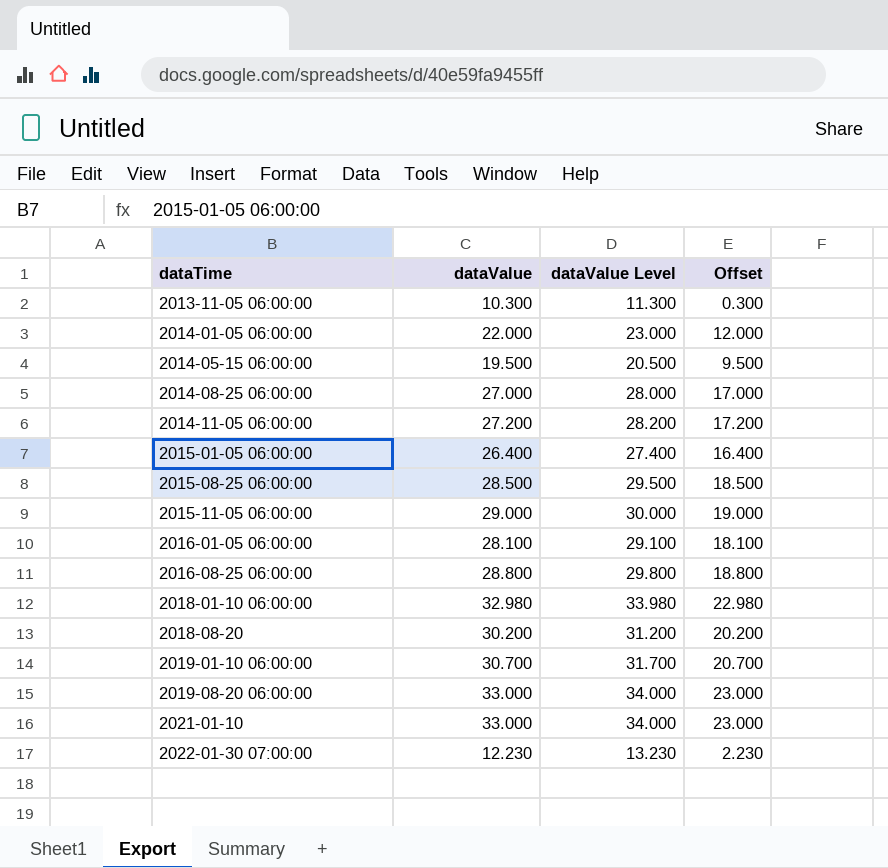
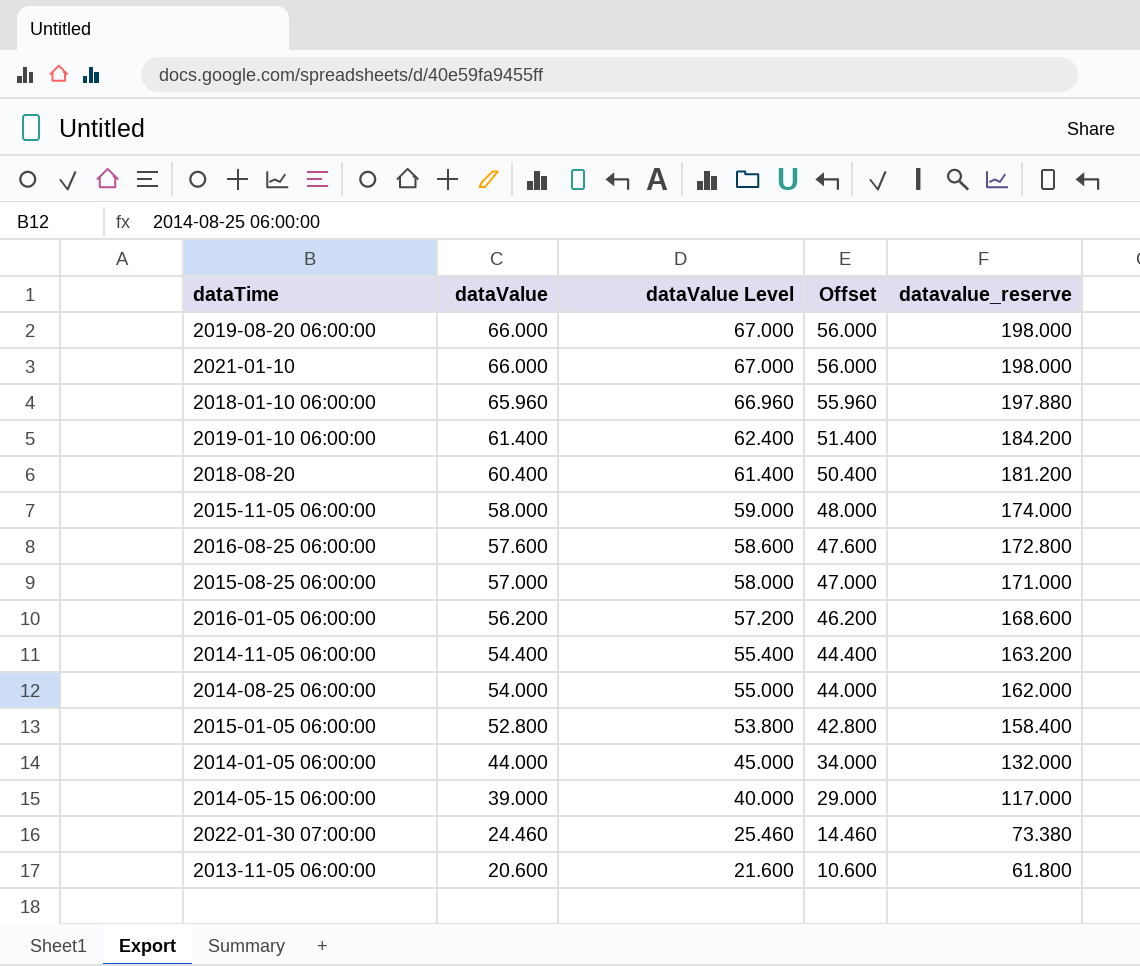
row order: dataTime ascending -> dataValue descending
column datavalue_reserve | formula: none -> [dataValue] * 3
2019-08-20 06:00:00 | dataValue: 33.000 -> 66.000
2019-08-20 06:00:00 | dataValue Level: 34.000 -> 67.000
2019-08-20 06:00:00 | Offset: 23.000 -> 56.000
2021-01-10 | dataValue: 33.000 -> 66.000
2021-01-10 | dataValue Level: 34.000 -> 67.000
2021-01-10 | Offset: 23.000 -> 56.000
2018-01-10 06:00:00 | dataValue: 32.980 -> 65.960
2018-01-10 06:00:00 | dataValue Level: 33.980 -> 66.960
2018-01-10 06:00:00 | Offset: 22.980 -> 55.960
2019-01-10 06:00:00 | dataValue: 30.700 -> 61.400
2019-01-10 06:00:00 | dataValue Level: 31.700 -> 62.400
2019-01-10 06:00:00 | Offset: 20.700 -> 51.400
2018-08-20 | dataValue: 30.200 -> 60.400
2018-08-20 | dataValue Level: 31.200 -> 61.400
2018-08-20 | Offset: 20.200 -> 50.400
2015-11-05 06:00:00 | dataValue: 29.000 -> 58.000
2015-11-05 06:00:00 | dataValue Level: 30.000 -> 59.000
2015-11-05 06:00:00 | Offset: 19.000 -> 48.000
2016-08-25 06:00:00 | dataValue: 28.800 -> 57.600
2016-08-25 06:00:00 | dataValue Level: 29.800 -> 58.600
2016-08-25 06:00:00 | Offset: 18.800 -> 47.600
2015-08-25 06:00:00 | dataValue: 28.500 -> 57.000
2015-08-25 06:00:00 | dataValue Level: 29.500 -> 58.000
2015-08-25 06:00:00 | Offset: 18.500 -> 47.000
2016-01-05 06:00:00 | dataValue: 28.100 -> 56.200
2016-01-05 06:00:00 | dataValue Level: 29.100 -> 57.200
2016-01-05 06:00:00 | Offset: 18.100 -> 46.200
2014-11-05 06:00:00 | dataValue: 27.200 -> 54.400
2014-11-05 06:00:00 | dataValue Level: 28.200 -> 55.400
2014-11-05 06:00:00 | Offset: 17.200 -> 44.400
2014-08-25 06:00:00 | dataValue: 27.000 -> 54.000
2014-08-25 06:00:00 | dataValue Level: 28.000 -> 55.000
2014-08-25 06:00:00 | Offset: 17.000 -> 44.000
2015-01-05 06:00:00 | dataValue: 26.400 -> 52.800
2015-01-05 06:00:00 | dataValue Level: 27.400 -> 53.800
2015-01-05 06:00:00 | Offset: 16.400 -> 42.800
2014-01-05 06:00:00 | dataValue: 22.000 -> 44.000
2014-01-05 06:00:00 | dataValue Level: 23.000 -> 45.000
2014-01-05 06:00:00 | Offset: 12.000 -> 34.000
2014-05-15 06:00:00 | dataValue: 19.500 -> 39.000
2014-05-15 06:00:00 | dataValue Level: 20.500 -> 40.000
2014-05-15 06:00:00 | Offset: 9.500 -> 29.000
2022-01-30 07:00:00 | dataValue: 12.230 -> 24.460
2022-01-30 07:00:00 | dataValue Level: 13.230 -> 25.460
2022-01-30 07:00:00 | Offset: 2.230 -> 14.460
2013-11-05 06:00:00 | dataValue: 10.300 -> 20.600
2013-11-05 06:00:00 | dataValue Level: 11.300 -> 21.600
2013-11-05 06:00:00 | Offset: 0.300 -> 10.600

